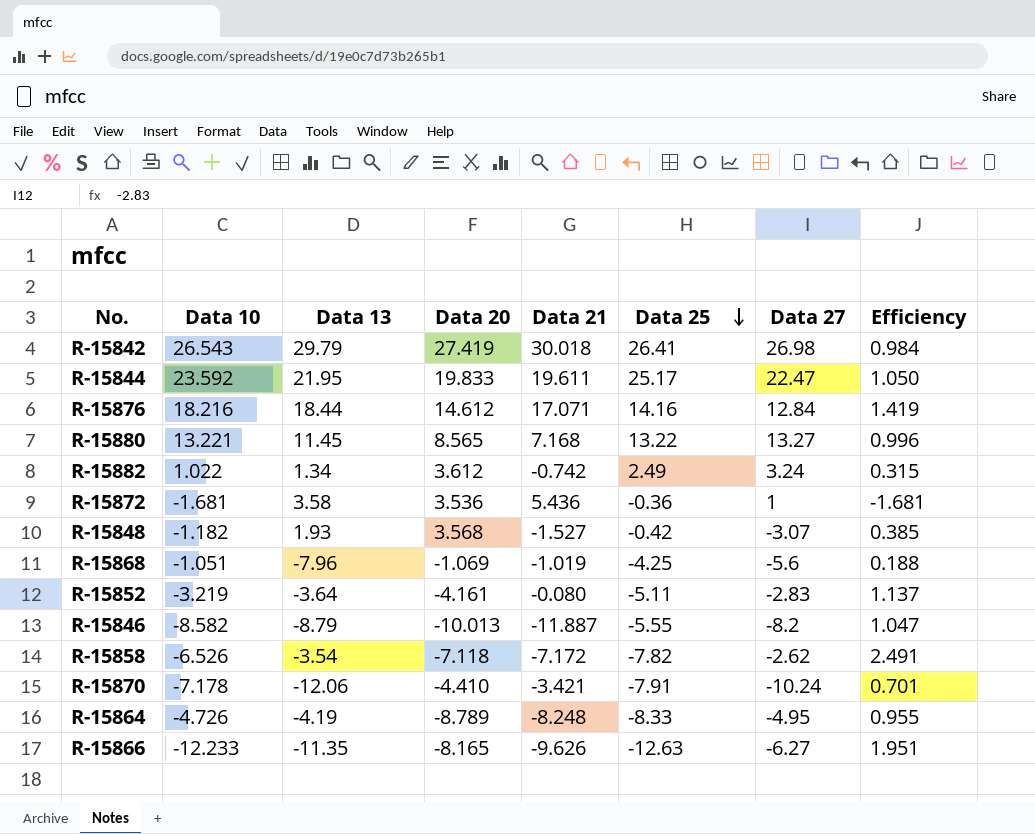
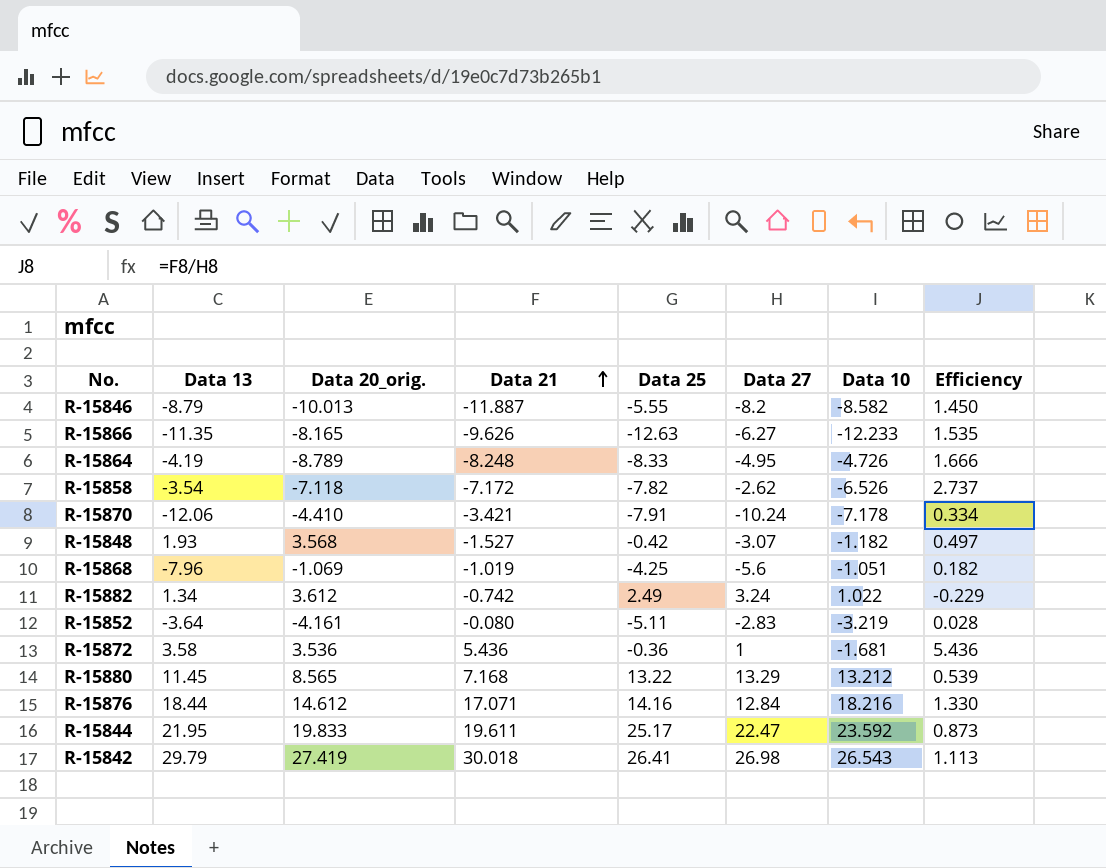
row order: Data 25 descending -> Data 21 ascending
column name: Data 20 -> Data 20_orig.
column Data 10 | position: 2 -> 7
column Efficiency | formula: [Data 10] / [Data 27] -> [Data 21] / [Data 27]
R-15880 | Data 27: 13.27 -> 13.29
R-15880 | Data 10: 13.221 -> 13.212

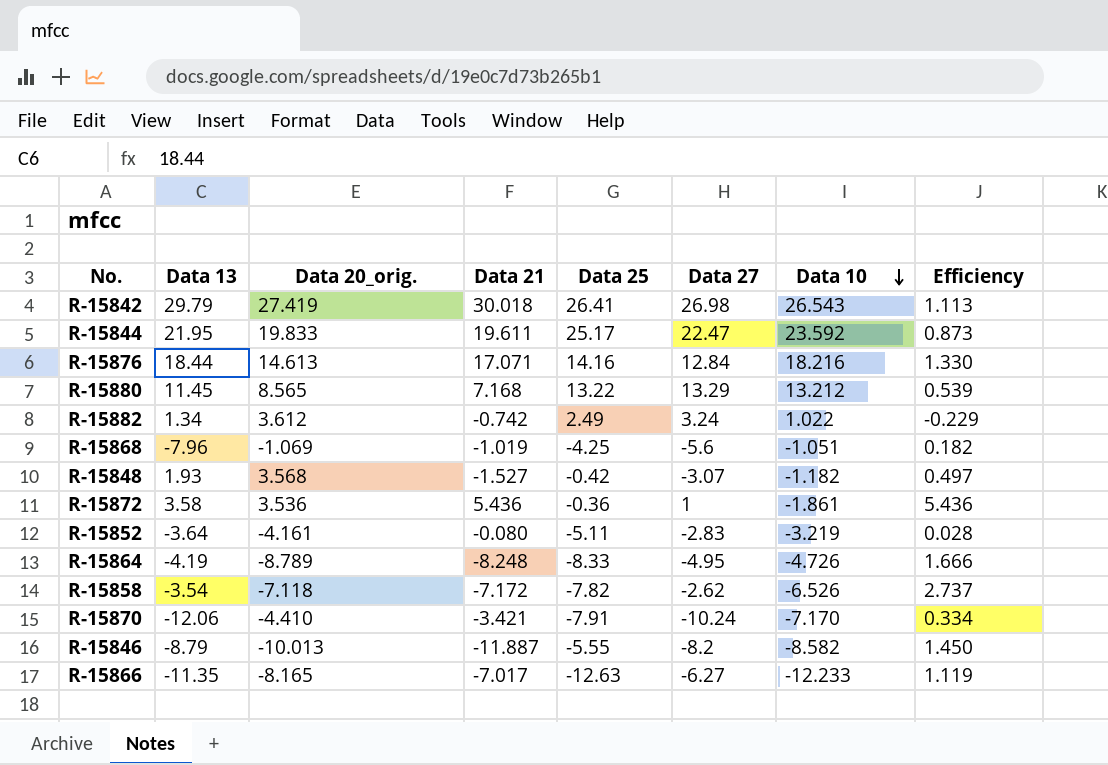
row order: Data 21 ascending -> Data 10 descending
R-15876 | Data 20_orig.: 14.612 -> 14.613
R-15872 | Data 10: -1.681 -> -1.861
R-15870 | Data 10: -7.178 -> -7.170
R-15866 | Data 21: -9.626 -> -7.017
R-15866 | Efficiency: 1.535 -> 1.119

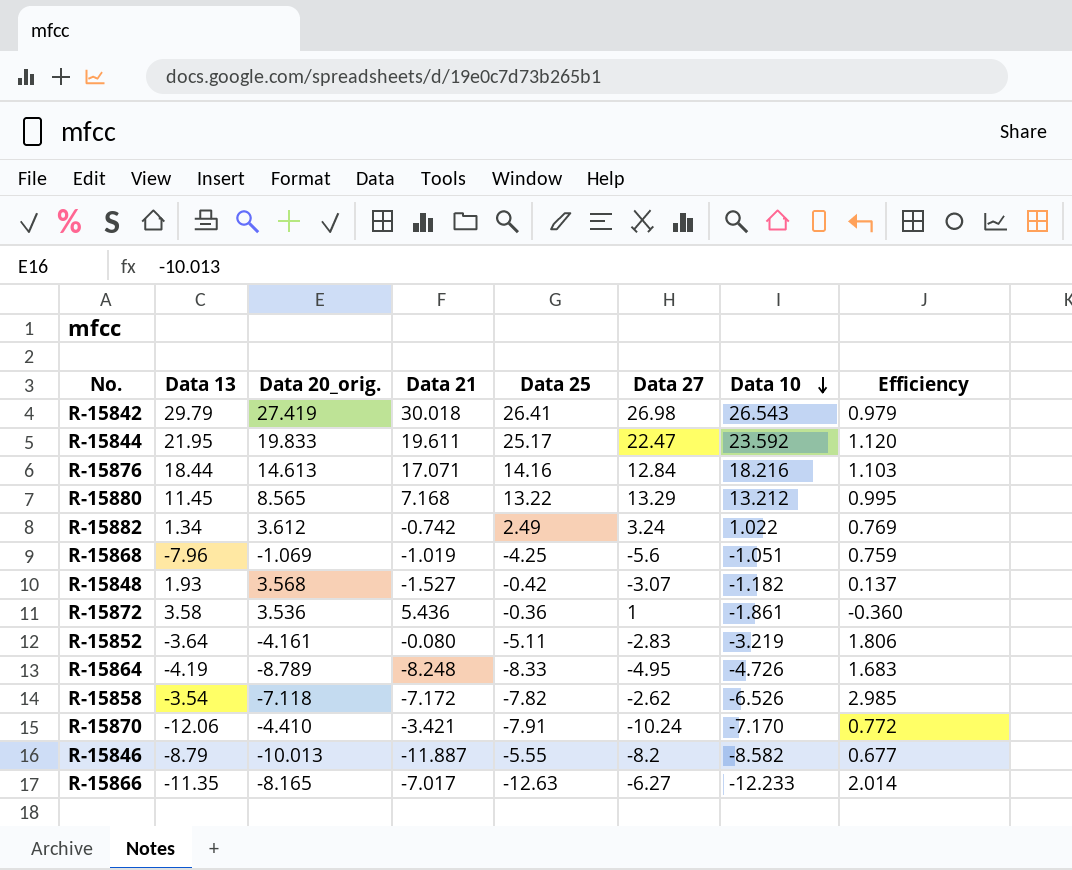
column Efficiency | formula: [Data 21] / [Data 27] -> [Data 25] / [Data 27]

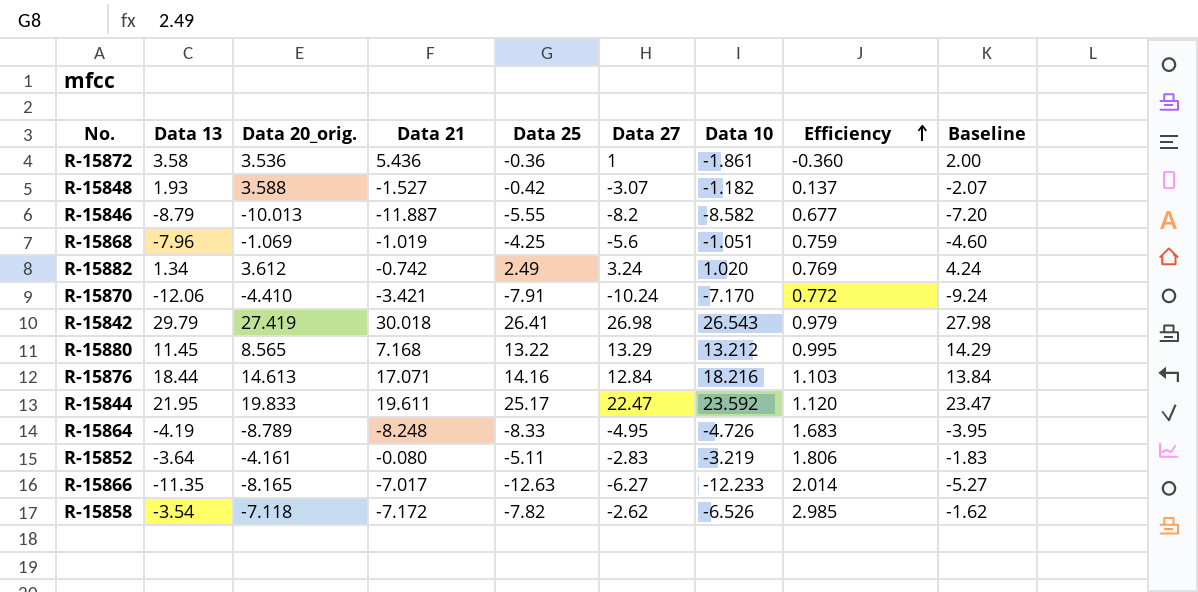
row order: Data 10 descending -> Efficiency ascending
column Baseline | formula: none -> [Data 27] + 1
R-15848 | Data 20_orig.: 3.568 -> 3.588
R-15882 | Data 10: 1.022 -> 1.020

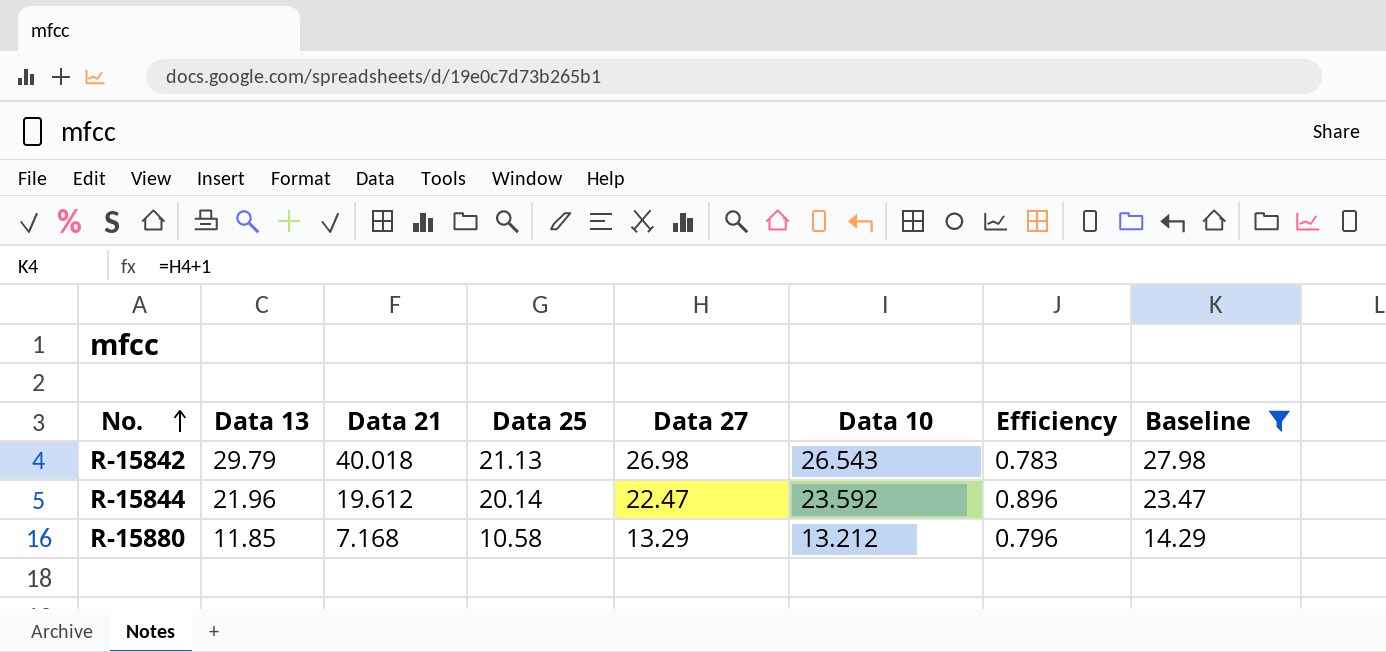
filter: none -> Baseline >= 14.29
row order: Efficiency ascending -> No. ascending
column Data 20_orig. | position: 3 -> none
R-15842 | Data 21: 30.018 -> 40.018
R-15842 | Data 25: 26.41 -> 21.13
R-15842 | Efficiency: 0.979 -> 0.783
R-15844 | Data 13: 21.95 -> 21.96
R-15844 | Data 21: 19.611 -> 19.612
R-15844 | Data 25: 25.17 -> 20.14
R-15844 | Efficiency: 1.120 -> 0.896
R-15880 | Data 13: 11.45 -> 11.85
R-15880 | Data 25: 13.22 -> 10.58
R-15880 | Efficiency: 0.995 -> 0.796

